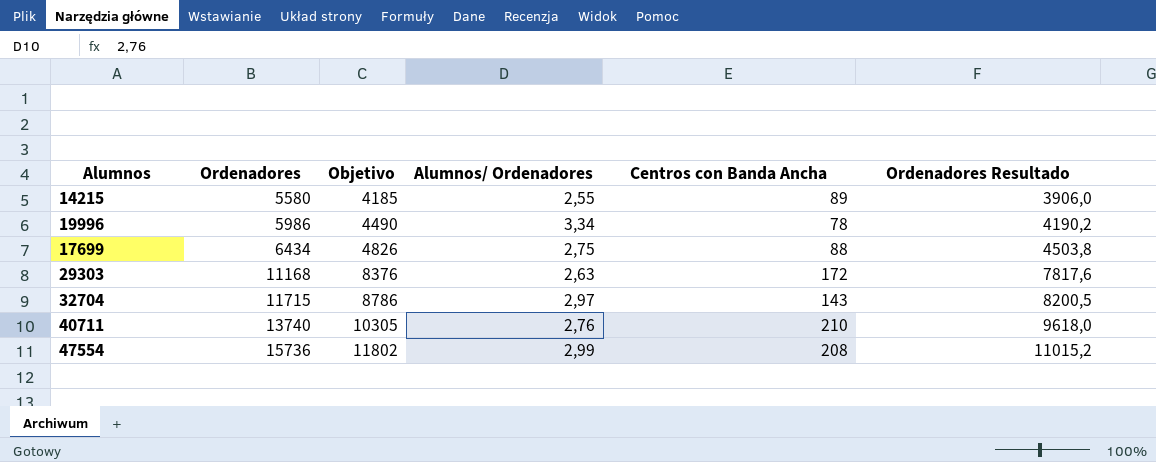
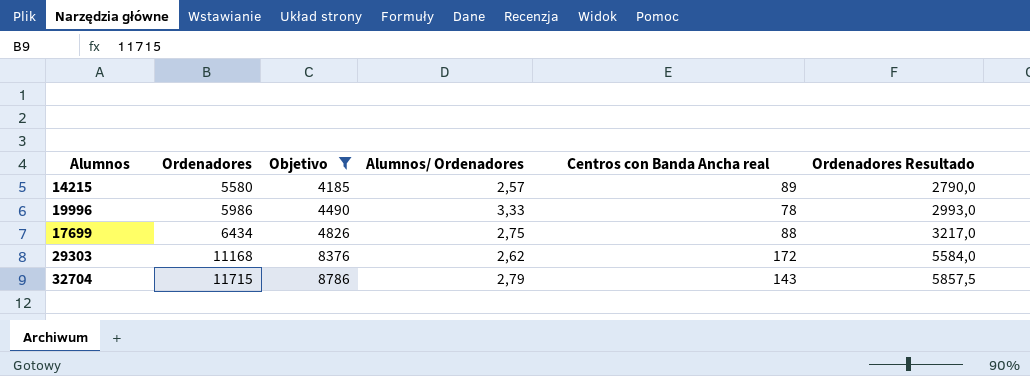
filter: none -> Objetivo <= 8786
column name: Centros con Banda Ancha -> Centros con Banda Ancha real
column Ordenadores Resultado | formula: [Ordenadores] * 0,7 -> [Ordenadores] * 0,5
14215 | Alumnos/ Ordenadores: 2,55 -> 2,57
19996 | Alumnos/ Ordenadores: 3,34 -> 3,33
29303 | Alumnos/ Ordenadores: 2,63 -> 2,62
32704 | Alumnos/ Ordenadores: 2,97 -> 2,79

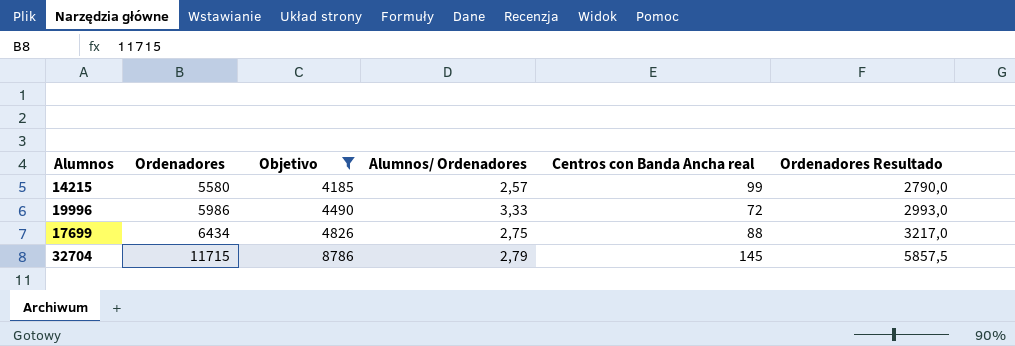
row 29303: 11168 | 8376 | 2,62 | 172 | 5584,0 -> none
14215 | Centros con Banda Ancha real: 89 -> 99
19996 | Centros con Banda Ancha real: 78 -> 72
32704 | Centros con Banda Ancha real: 143 -> 145

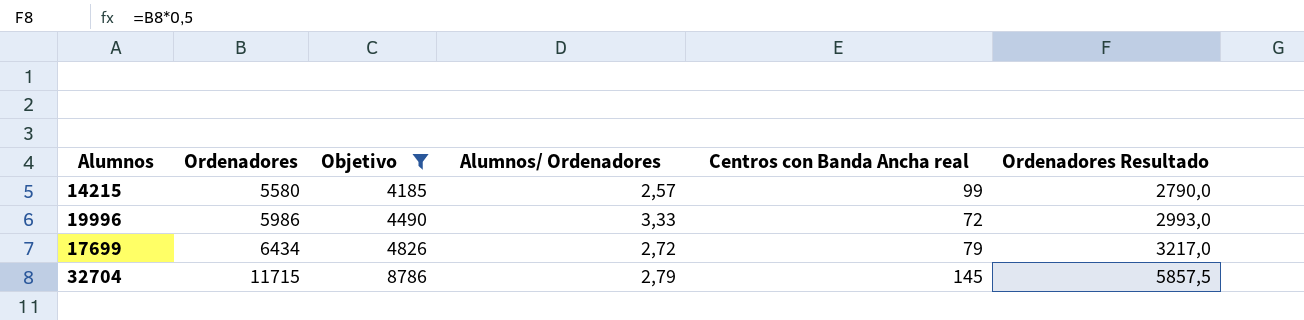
17699 | Alumnos/ Ordenadores: 2,75 -> 2,72
17699 | Centros con Banda Ancha real: 88 -> 79

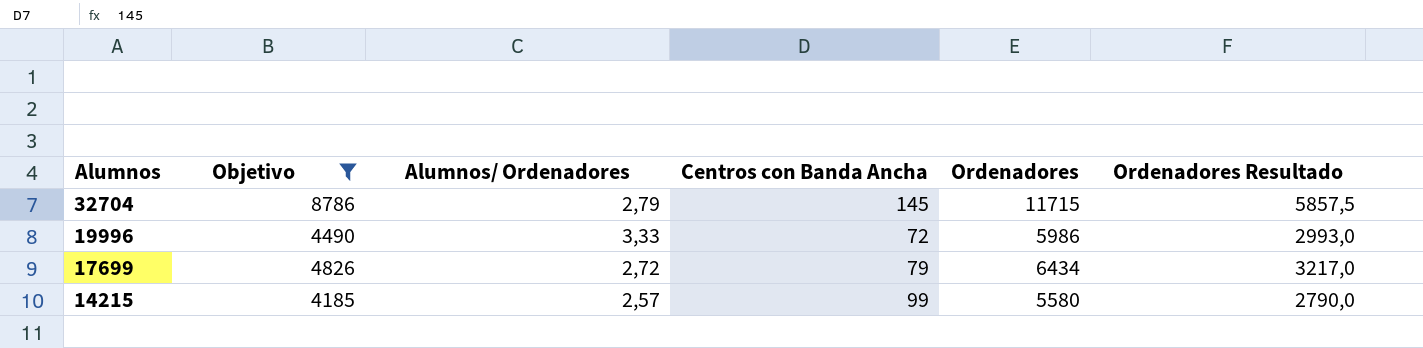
row order: Ordenadores ascending -> Alumnos descending
column name: Centros con Banda Ancha real -> Centros con Banda Ancha
column Ordenadores | position: 2 -> 5

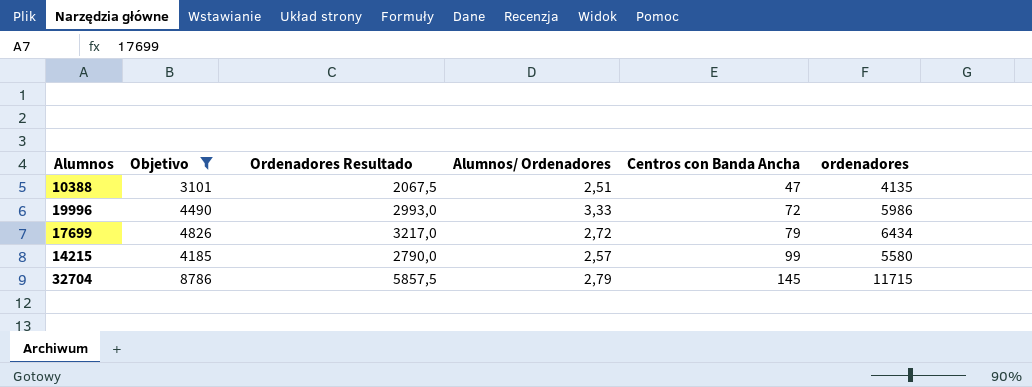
row order: Alumnos descending -> Centros con Banda Ancha ascending
column Ordenadores Resultado | position: 6 -> 3
column name: Ordenadores -> ordenadores
row 10388: none -> 3101 | 2067,5 | 2,51 | 47 | 4135

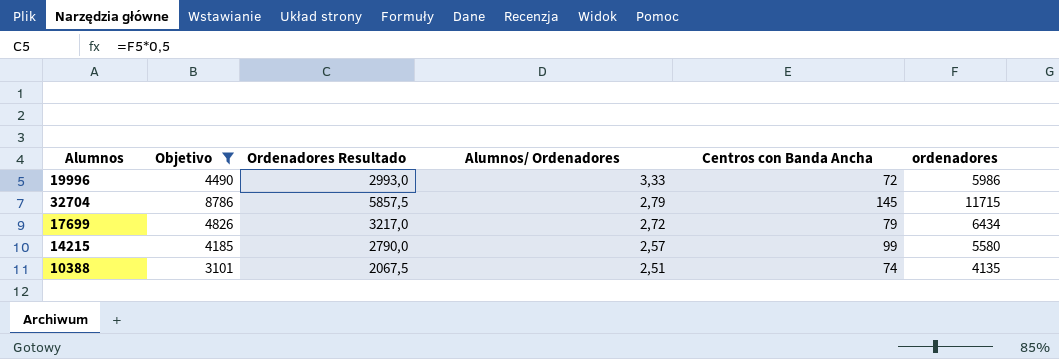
row order: Centros con Banda Ancha ascending -> Alumnos/ Ordenadores descending
10388 | Centros con Banda Ancha: 47 -> 74

